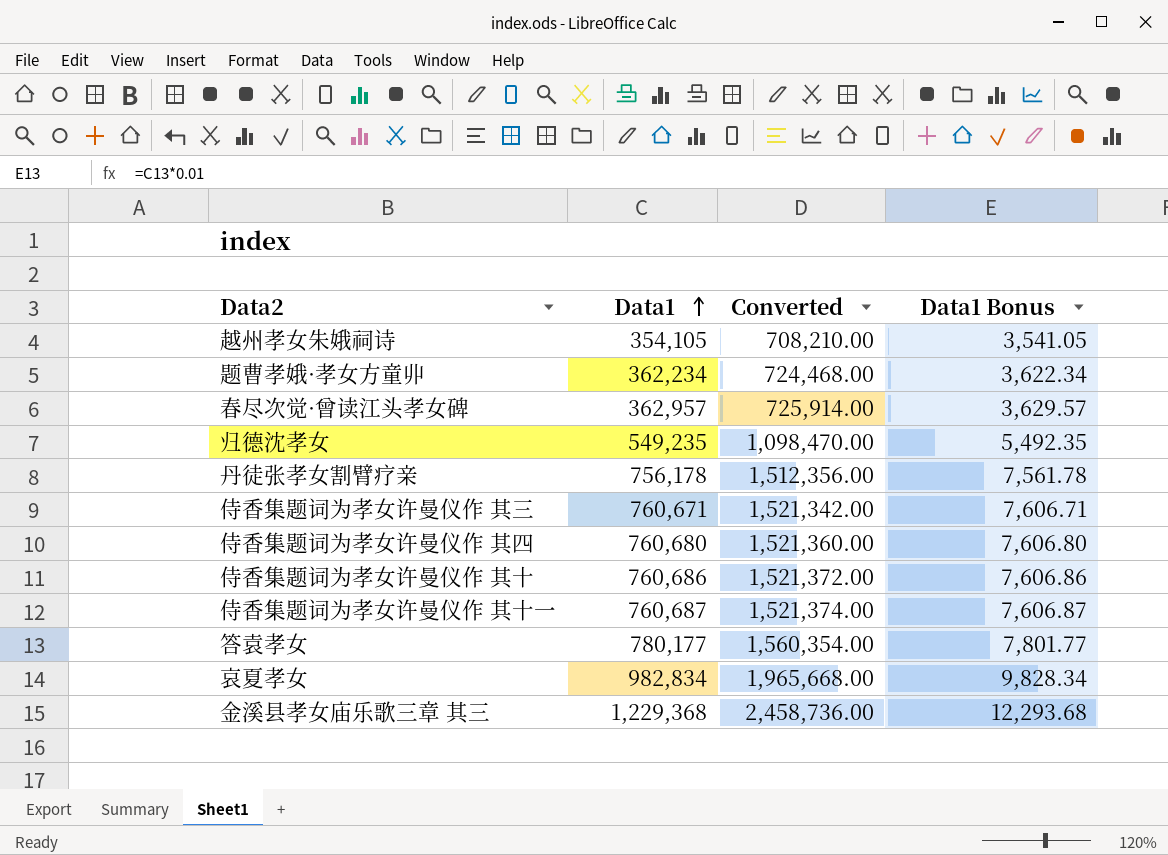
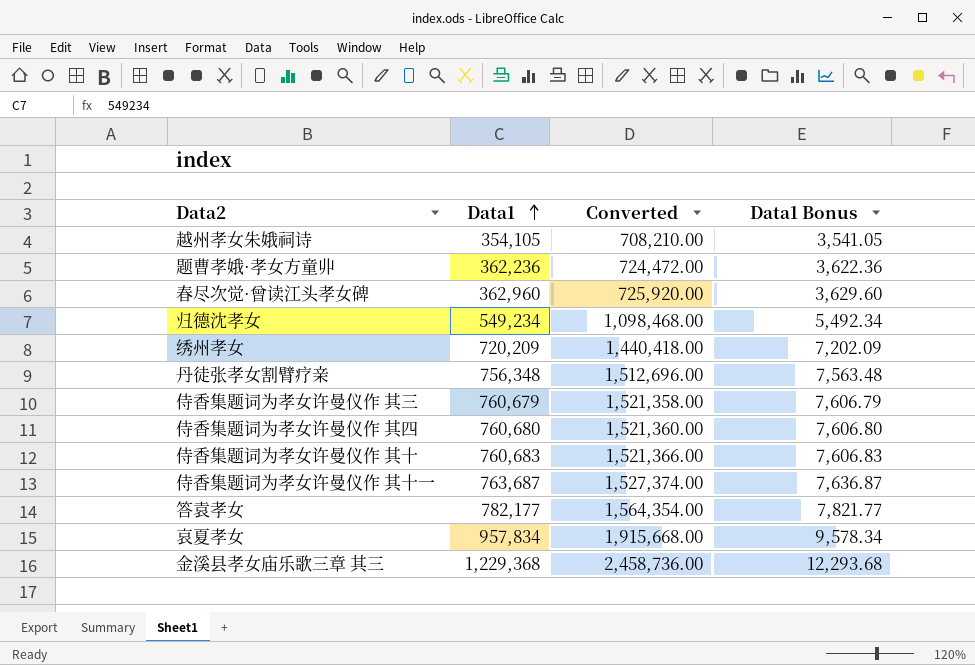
题曹孝娥·孝女方童丱 | Data1: 362,234 -> 362,236
题曹孝娥·孝女方童丱 | Converted: 724,468.00 -> 724,472.00
题曹孝娥·孝女方童丱 | Data1 Bonus: 3,622.34 -> 3,622.36
春尽次觉·曾读江头孝女碑 | Data1: 362,957 -> 362,960
春尽次觉·曾读江头孝女碑 | Converted: 725,914.00 -> 725,920.00
春尽次觉·曾读江头孝女碑 | Data1 Bonus: 3,629.57 -> 3,629.60
归德沈孝女 | Data1: 549,235 -> 549,234
归德沈孝女 | Converted: 1,098,470.00 -> 1,098,468.00
归德沈孝女 | Data1 Bonus: 5,492.35 -> 5,492.34
row 绣州孝女: none -> 720,209 | 1,440,418.00 | 7,202.09
丹徒张孝女割臂疗亲 | Data1: 756,178 -> 756,348
丹徒张孝女割臂疗亲 | Converted: 1,512,356.00 -> 1,512,696.00
丹徒张孝女割臂疗亲 | Data1 Bonus: 7,561.78 -> 7,563.48
侍香集题词为孝女许曼仪作 其三 | Data1: 760,671 -> 760,679
侍香集题词为孝女许曼仪作 其三 | Converted: 1,521,342.00 -> 1,521,358.00
侍香集题词为孝女许曼仪作 其三 | Data1 Bonus: 7,606.71 -> 7,606.79
侍香集题词为孝女许曼仪作 其十 | Data1: 760,686 -> 760,683
侍香集题词为孝女许曼仪作 其十 | Converted: 1,521,372.00 -> 1,521,366.00
侍香集题词为孝女许曼仪作 其十 | Data1 Bonus: 7,606.86 -> 7,606.83
侍香集题词为孝女许曼仪作 其十一 | Data1: 760,687 -> 763,687
侍香集题词为孝女许曼仪作 其十一 | Converted: 1,521,374.00 -> 1,527,374.00
侍香集题词为孝女许曼仪作 其十一 | Data1 Bonus: 7,606.87 -> 7,636.87
答袁孝女 | Data1: 780,177 -> 782,177
答袁孝女 | Converted: 1,560,354.00 -> 1,564,354.00
答袁孝女 | Data1 Bonus: 7,801.77 -> 7,821.77
哀夏孝女 | Data1: 982,834 -> 957,834
哀夏孝女 | Converted: 1,965,668.00 -> 1,915,668.00
哀夏孝女 | Data1 Bonus: 9,828.34 -> 9,578.34

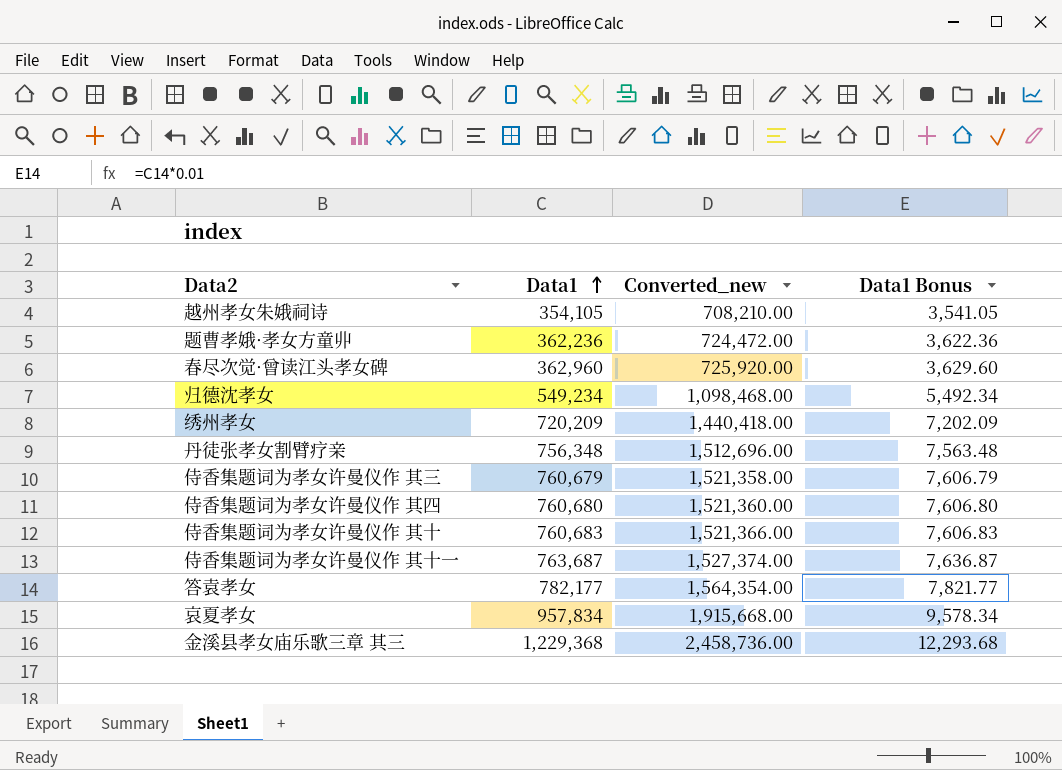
column name: Converted -> Converted_new

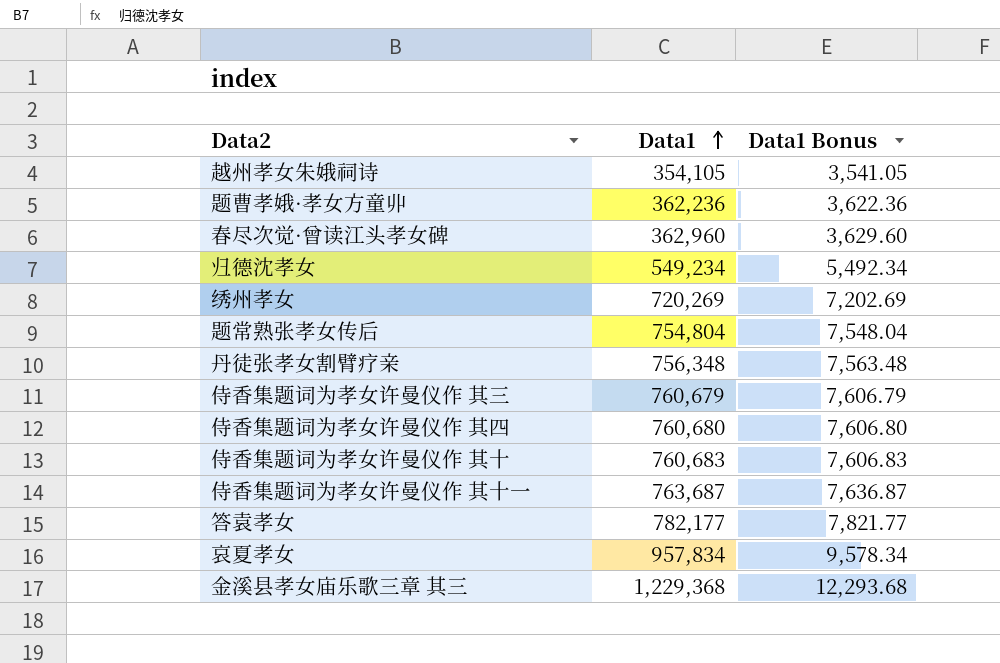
column Converted_new | formula: [Data1] * 2 -> none
绣州孝女 | Data1: 720,209 -> 720,269
绣州孝女 | Data1 Bonus: 7,202.09 -> 7,202.69
row 题常熟张孝女传后: none -> 754,804 | 7,548.04

